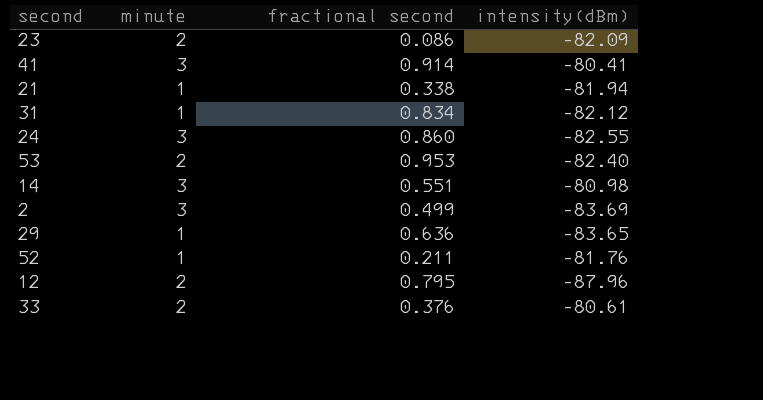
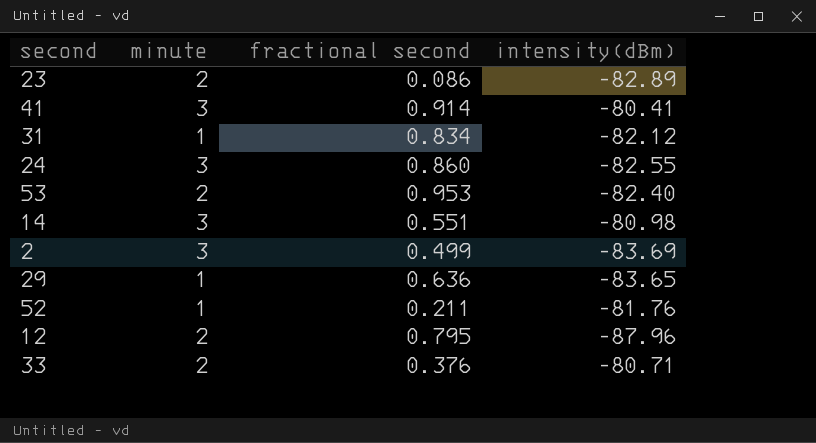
row 21: 1 | 0.338 | -81.94 -> none
23 | intensity(dBm): -82.09 -> -82.89
33 | intensity(dBm): -80.61 -> -80.71

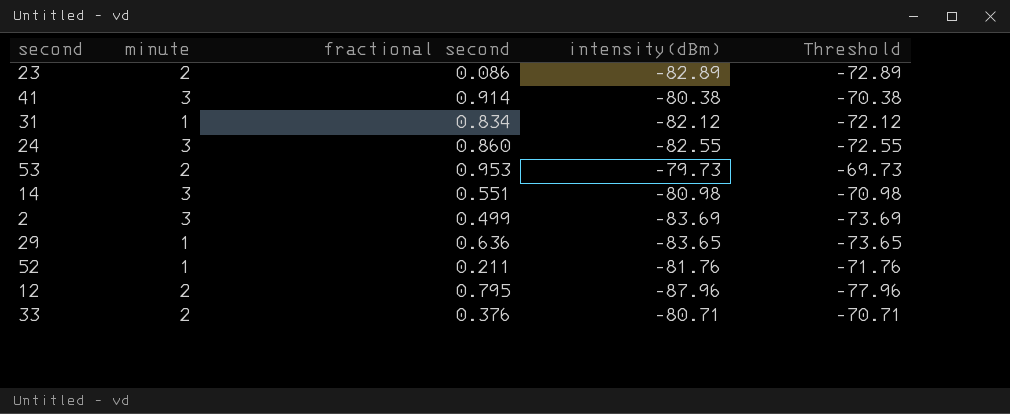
column Threshold | formula: none -> [intensity(dBm)] + 10
41 | intensity(dBm): -80.41 -> -80.38
53 | intensity(dBm): -82.40 -> -79.73

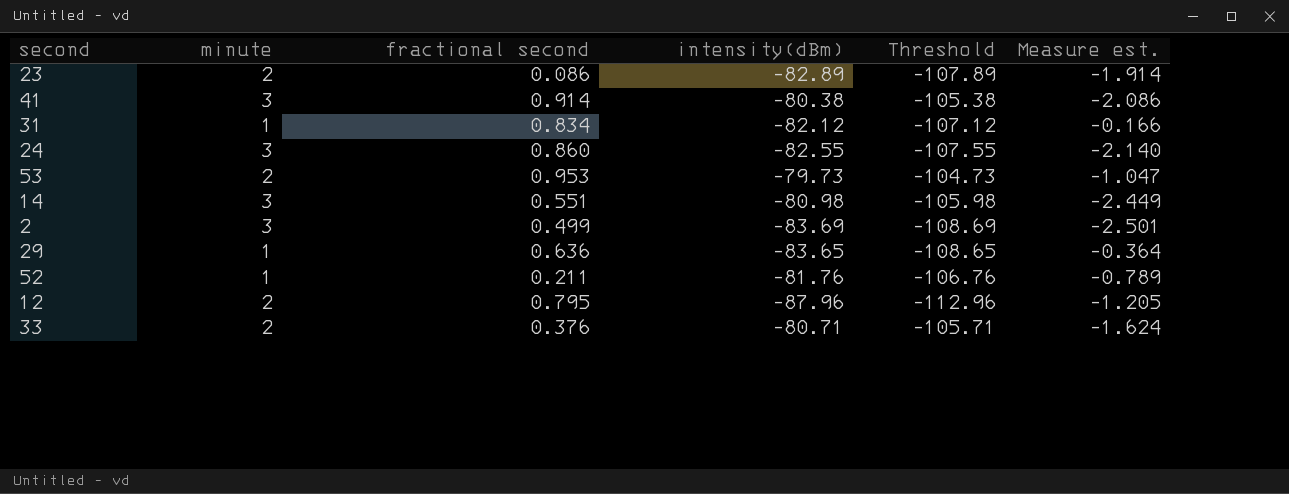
column Threshold | formula: [intensity(dBm)] + 10 -> [intensity(dBm)] - 25
column Measure est. | formula: none -> [fractional second] - [minute]

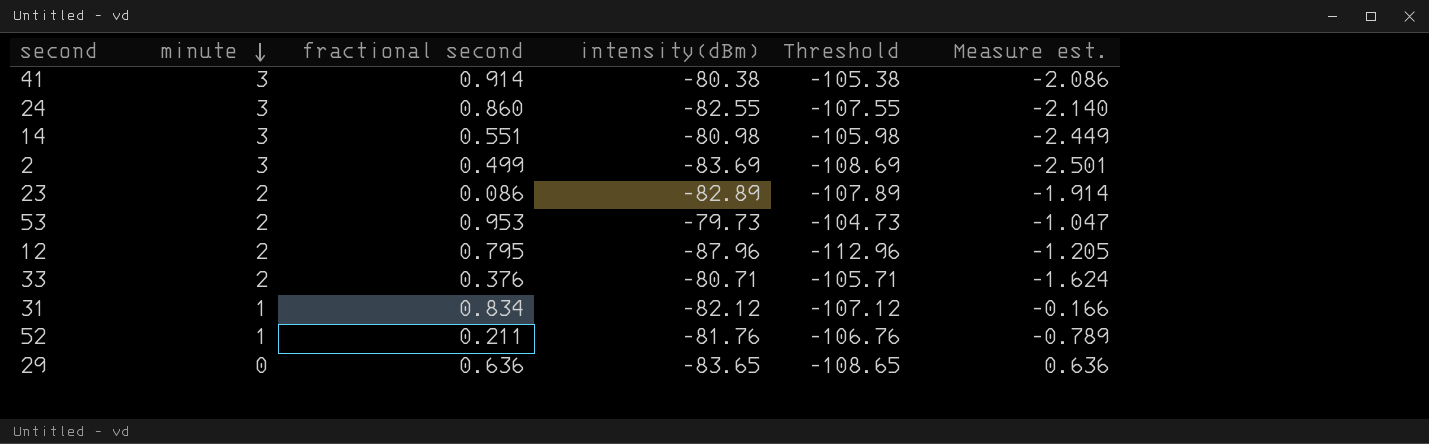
row order: none -> minute descending
29 | minute: 1 -> 0
29 | Measure est.: -0.364 -> 0.636

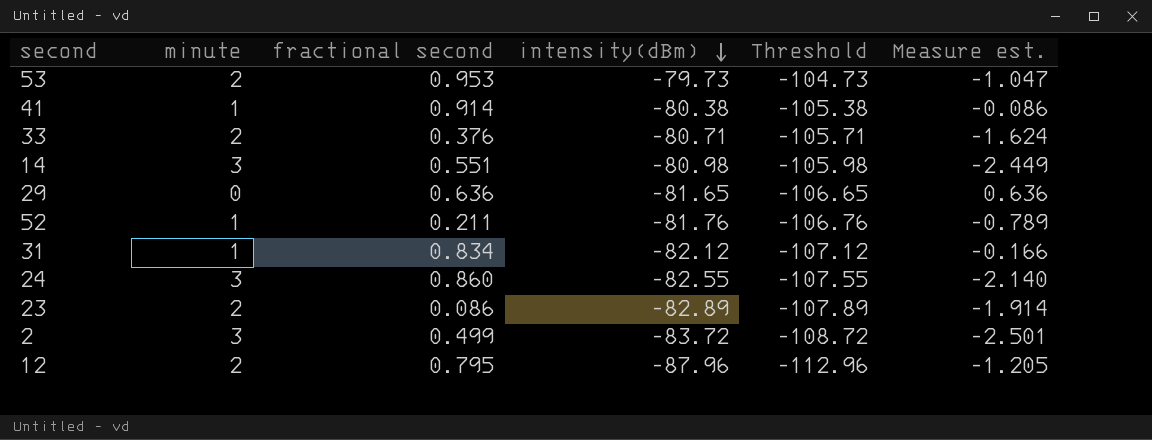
row order: minute descending -> intensity(dBm) descending
41 | minute: 3 -> 1
41 | Measure est.: -2.086 -> -0.086
29 | intensity(dBm): -83.65 -> -81.65
29 | Threshold: -108.65 -> -106.65
2 | intensity(dBm): -83.69 -> -83.72
2 | Threshold: -108.69 -> -108.72

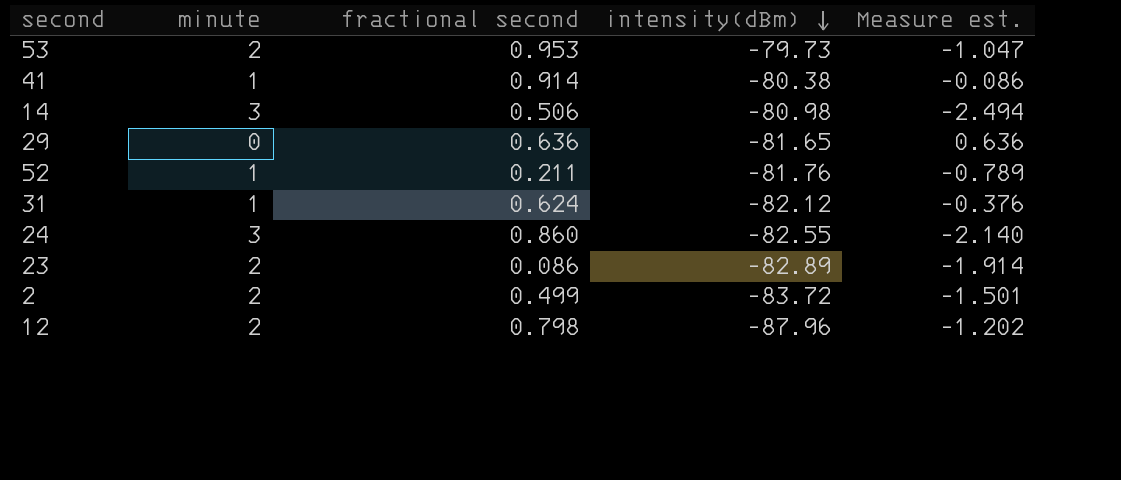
column Threshold | formula: [intensity(dBm)] - 25 -> none
row 33: 2 | 0.376 | -80.71 | -105.71 | -1.624 -> none
14 | fractional second: 0.551 -> 0.506
14 | Measure est.: -2.449 -> -2.494
31 | fractional second: 0.834 -> 0.624
31 | Measure est.: -0.166 -> -0.376
2 | minute: 3 -> 2
2 | Measure est.: -2.501 -> -1.501
12 | fractional second: 0.795 -> 0.798
12 | Measure est.: -1.205 -> -1.202

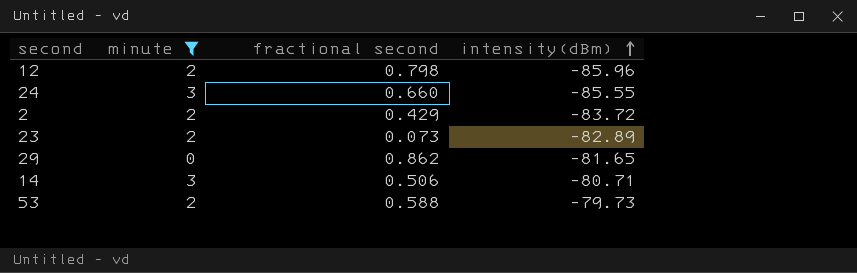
filter: none -> minute != 1
row order: intensity(dBm) descending -> intensity(dBm) ascending
column Measure est. | formula: [fractional second] - [minute] -> none
12 | intensity(dBm): -87.96 -> -85.96
24 | fractional second: 0.860 -> 0.660
24 | intensity(dBm): -82.55 -> -85.55
2 | fractional second: 0.499 -> 0.429
23 | fractional second: 0.086 -> 0.073
29 | fractional second: 0.636 -> 0.862
14 | intensity(dBm): -80.98 -> -80.71
53 | fractional second: 0.953 -> 0.588

